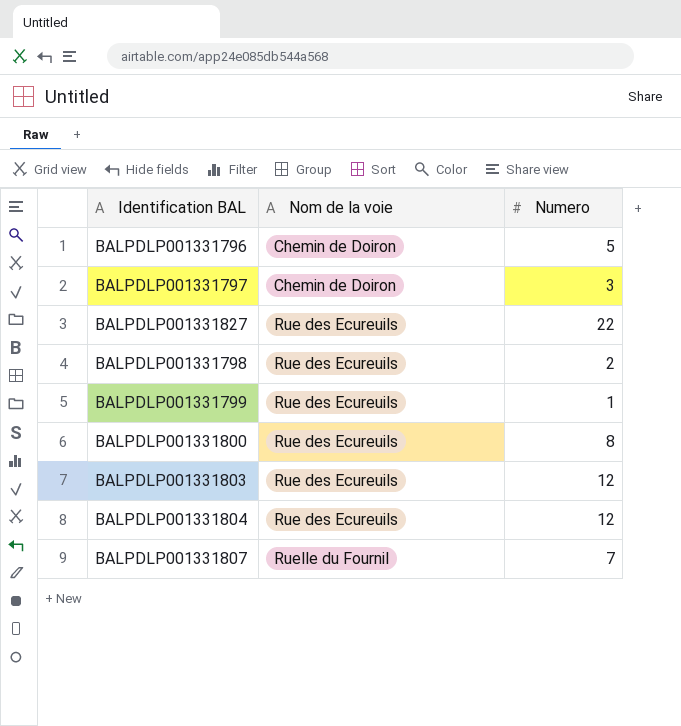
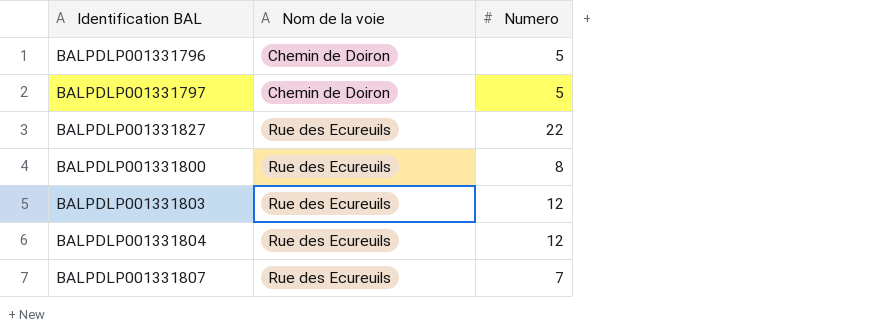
row BALPDLP001331798: Rue des Ecureuils | 2 -> none
row BALPDLP001331799: Rue des Ecureuils | 1 -> none
BALPDLP001331797 | Numero: 3 -> 5
BALPDLP001331807 | Nom de la voie: Ruelle du Fournil -> Rue des Ecureuils

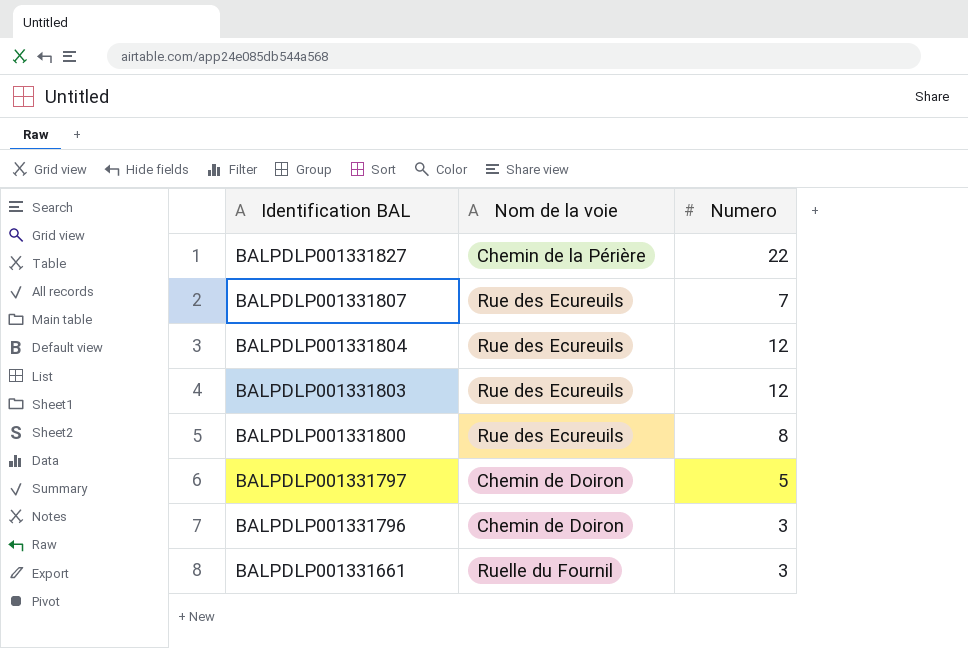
row order: Nom de la voie ascending -> Identification BAL descending
BALPDLP001331827 | Nom de la voie: Rue des Ecureuils -> Chemin de la Périère
BALPDLP001331796 | Numero: 5 -> 3
row BALPDLP001331661: none -> Ruelle du Fournil | 3

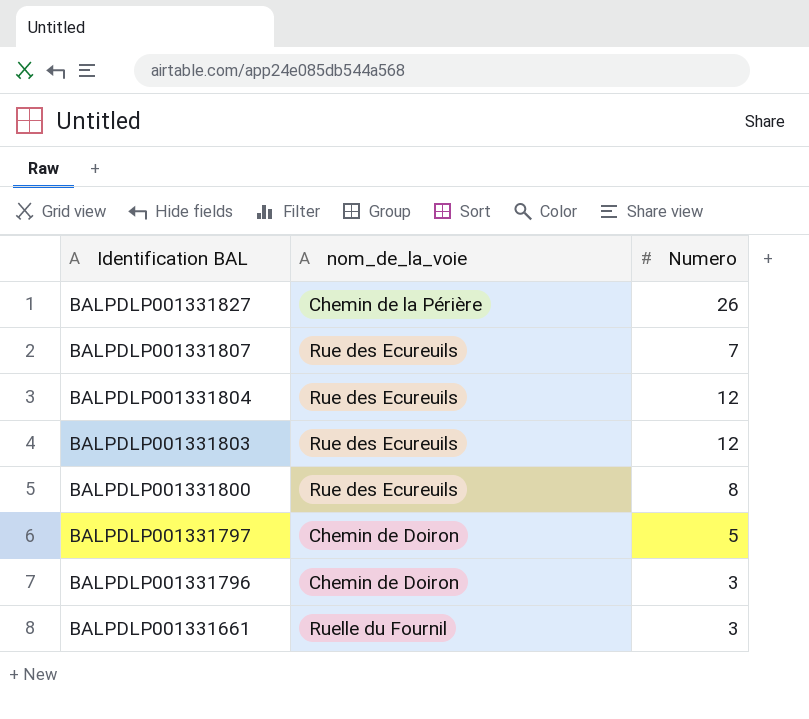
column name: Nom de la voie -> nom_de_la_voie
BALPDLP001331827 | Numero: 22 -> 26

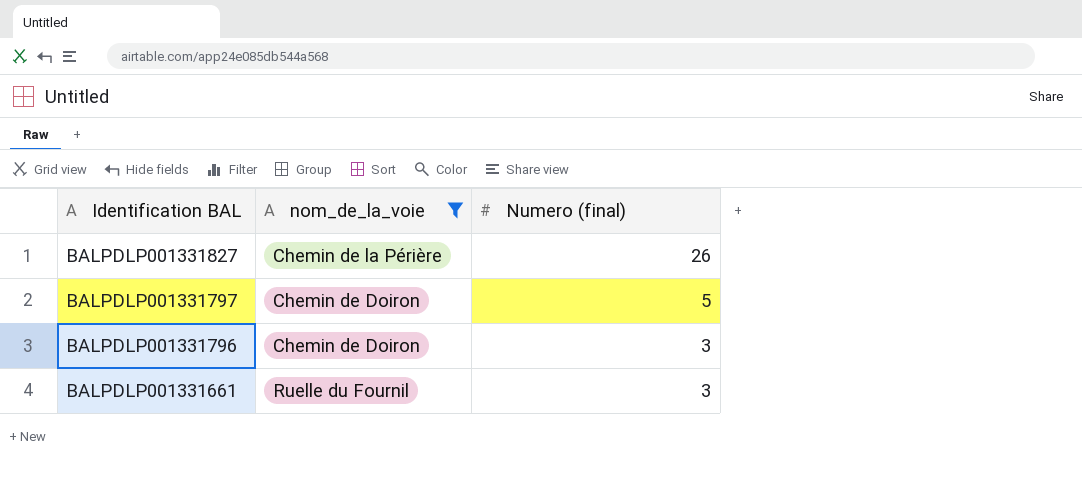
filter: none -> nom_de_la_voie != Rue des Ecureuils
column name: Numero -> Numero (final)

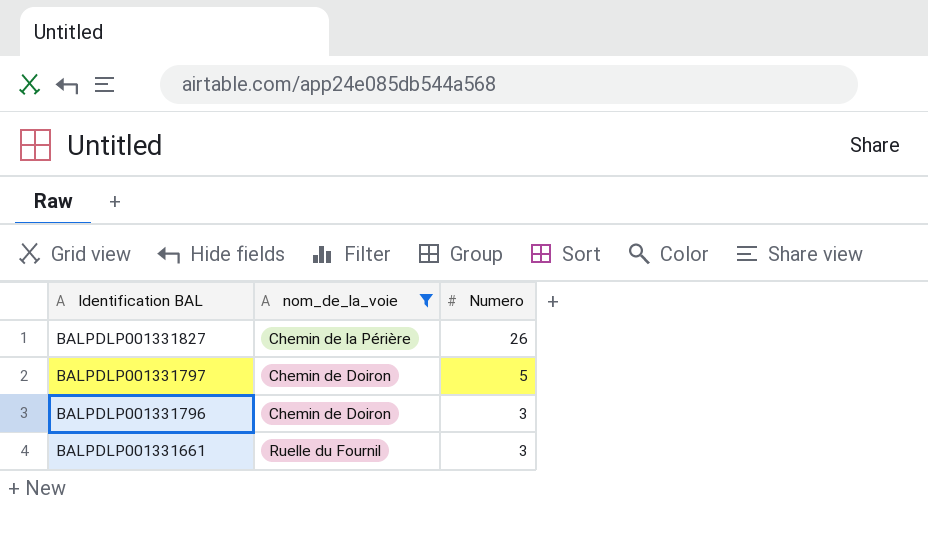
column name: Numero (final) -> Numero

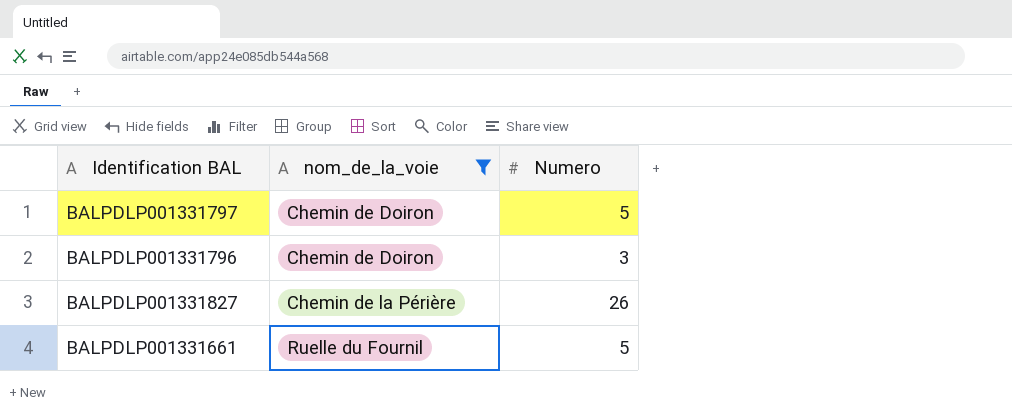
row order: Identification BAL descending -> nom_de_la_voie ascending
BALPDLP001331661 | Numero: 3 -> 5

